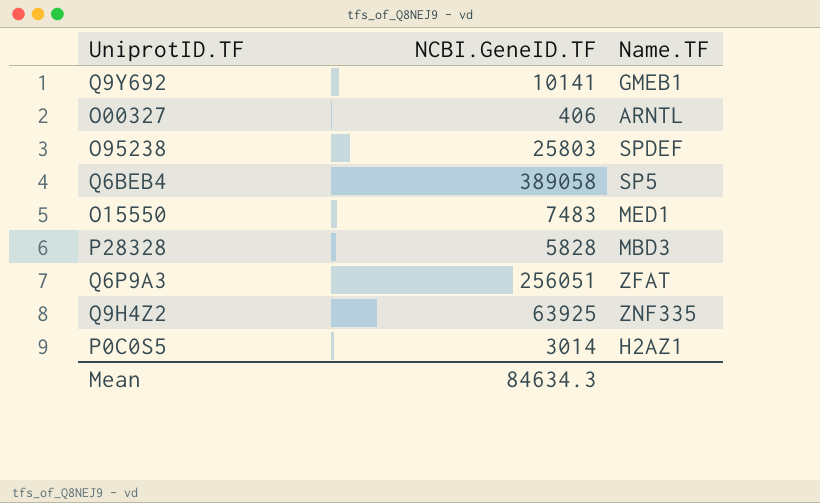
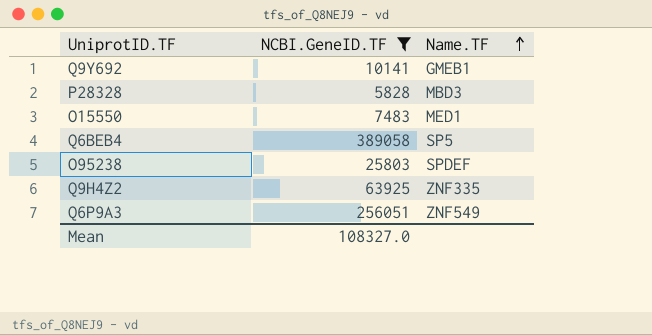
filter: none -> NCBI.GeneID.TF >= 5828
row order: none -> Name.TF ascending
Q6P9A3 | Name.TF: ZFAT -> ZNF549
Mean | NCBI.GeneID.TF: 84634.3 -> 108327.0

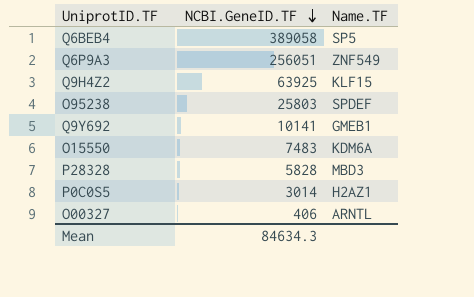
filter: NCBI.GeneID.TF >= 5828 -> none
row order: Name.TF ascending -> NCBI.GeneID.TF descending
Q9H4Z2 | Name.TF: ZNF335 -> KLF15
O15550 | Name.TF: MED1 -> KDM6A
Mean | NCBI.GeneID.TF: 108327.0 -> 84634.3

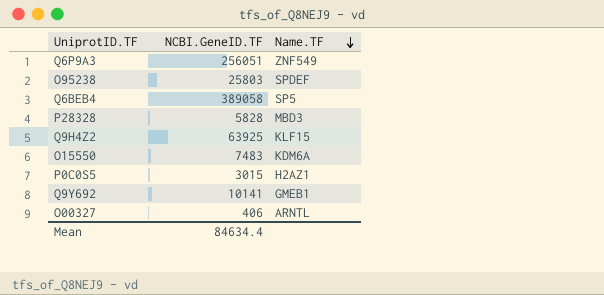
row order: NCBI.GeneID.TF descending -> Name.TF descending
P0C0S5 | NCBI.GeneID.TF: 3014 -> 3015
Mean | NCBI.GeneID.TF: 84634.3 -> 84634.4

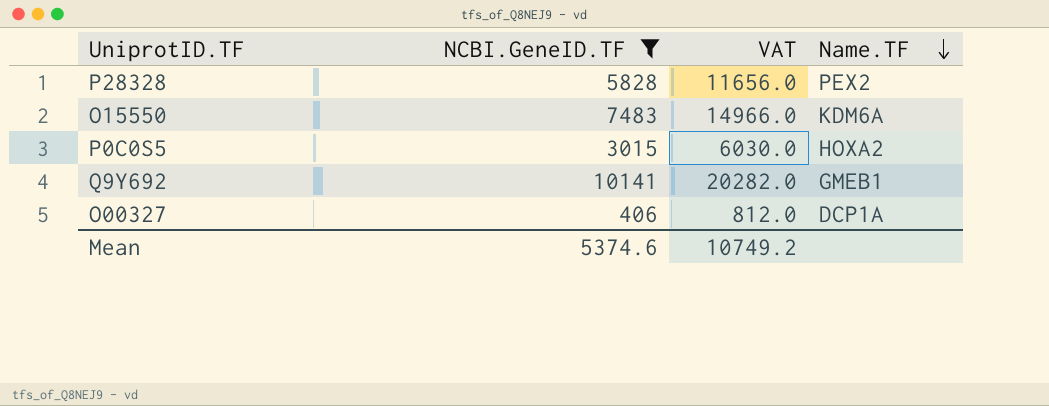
filter: none -> NCBI.GeneID.TF <= 10141
column VAT | formula: none -> [NCBI.GeneID.TF] * 2
P28328 | Name.TF: MBD3 -> PEX2
P0C0S5 | Name.TF: H2AZ1 -> HOXA2
O00327 | Name.TF: ARNTL -> DCP1A
Mean | NCBI.GeneID.TF: 84634.4 -> 5374.6

